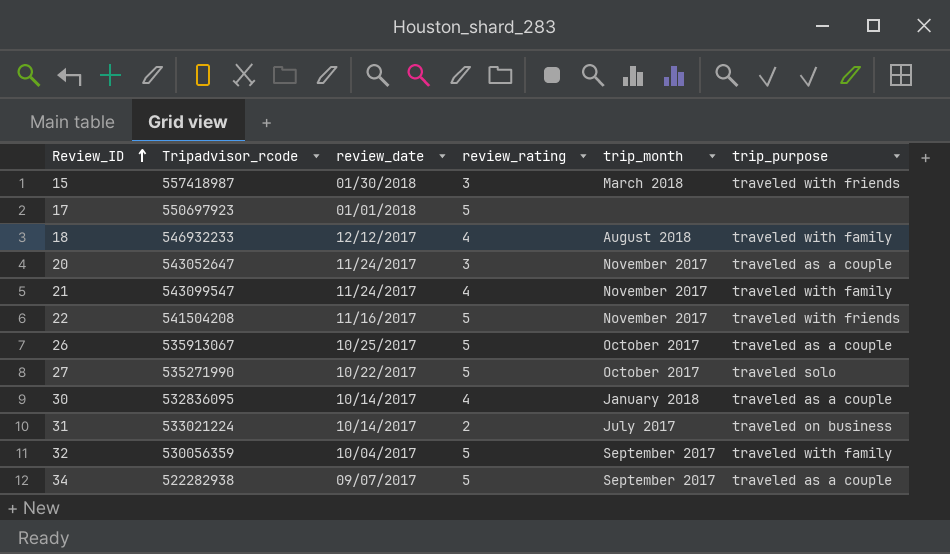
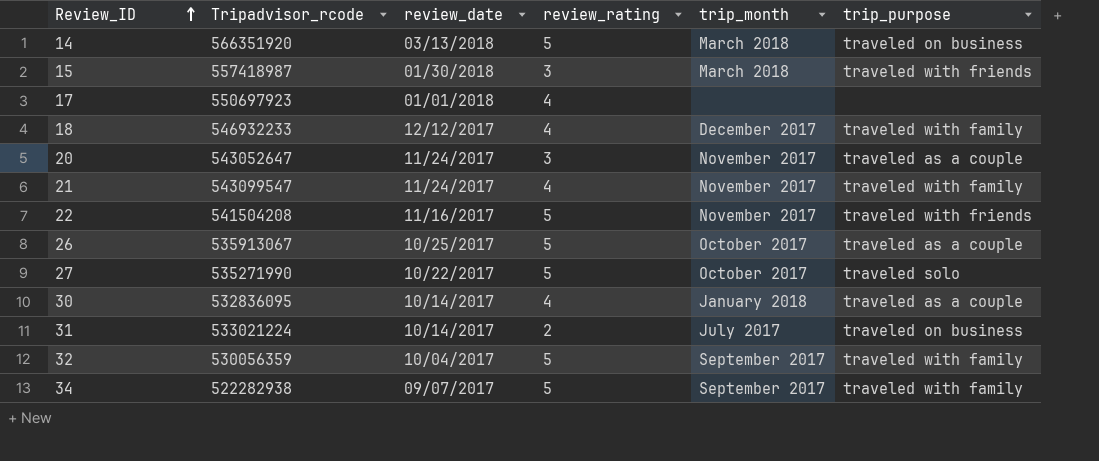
row 14: none -> 566351920 | 03/13/2018 | 5 | March 2018 | traveled on business
17 | review_rating: 5 -> 4
18 | trip_month: August 2018 -> December 2017
34 | trip_purpose: traveled as a couple -> traveled with family

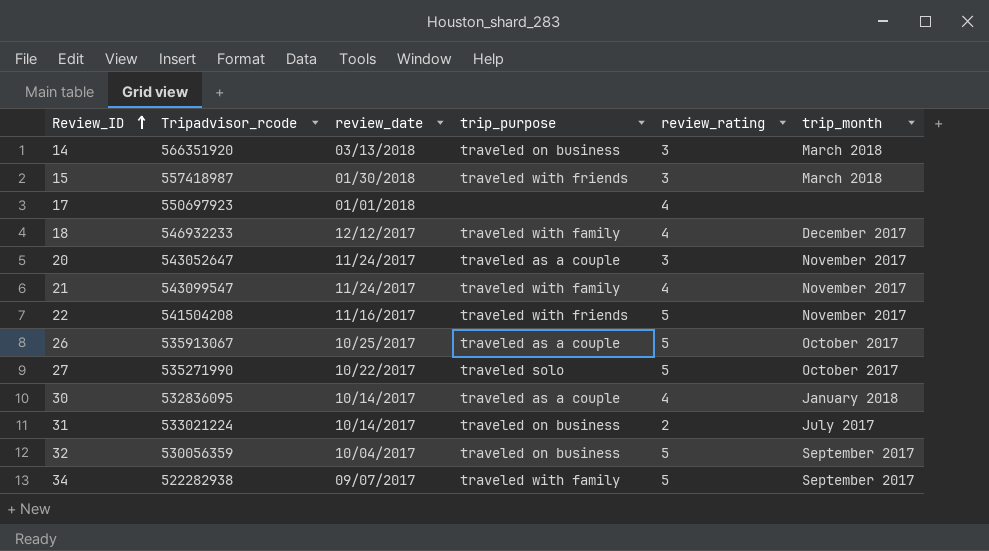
column trip_purpose | position: 6 -> 4
14 | review_rating: 5 -> 3
32 | trip_purpose: traveled with family -> traveled on business

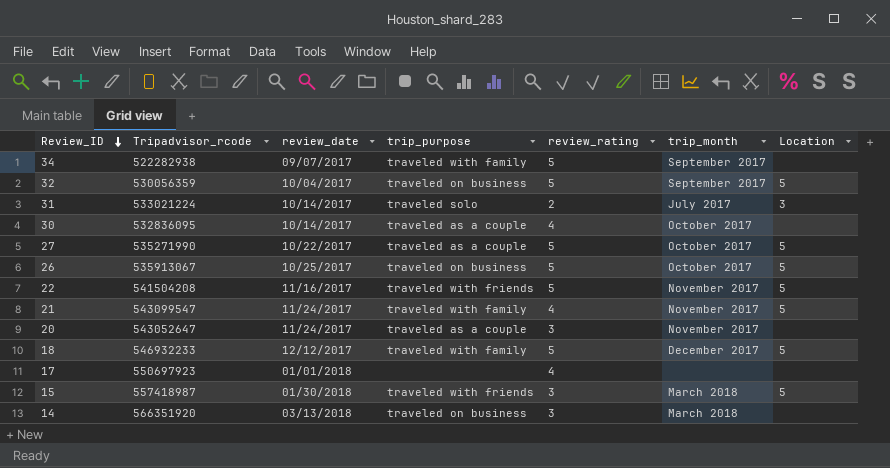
row order: Review_ID ascending -> Review_ID descending
column Location | position: none -> 7
31 | trip_purpose: traveled on business -> traveled solo
30 | trip_month: January 2018 -> October 2017
27 | trip_purpose: traveled solo -> traveled as a couple
26 | trip_purpose: traveled as a couple -> traveled on business
18 | review_rating: 4 -> 5

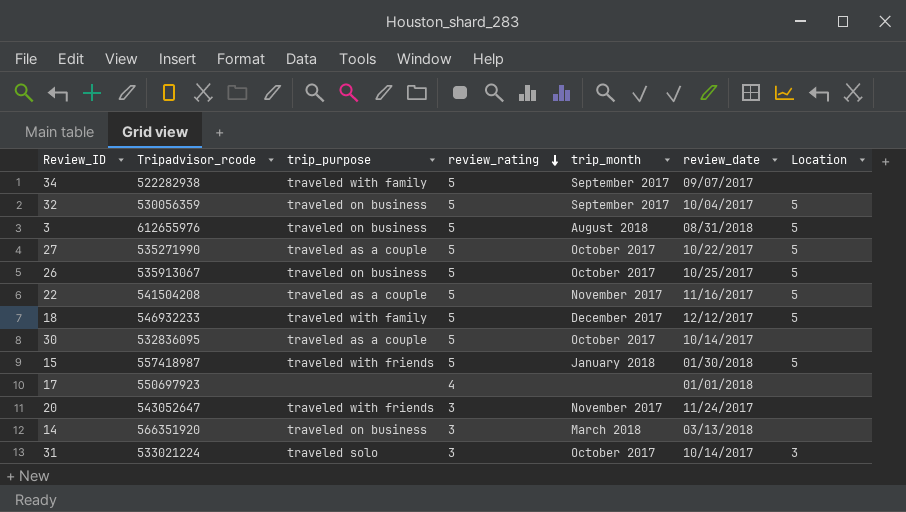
row order: Review_ID descending -> review_rating descending
column review_date | position: 3 -> 6
row 21: 543099547 | 11/24/2017 | traveled with family | 4 | November 2017 | 5 -> none
row 3: none -> 612655976 | traveled on business | 5 | August 2018 | 08/31/2018 | 5
22 | trip_purpose: traveled with friends -> traveled as a couple
30 | review_rating: 4 -> 5
15 | review_rating: 3 -> 5
15 | trip_month: March 2018 -> January 2018
20 | trip_purpose: traveled as a couple -> traveled with friends
31 | review_rating: 2 -> 3
31 | trip_month: July 2017 -> October 2017

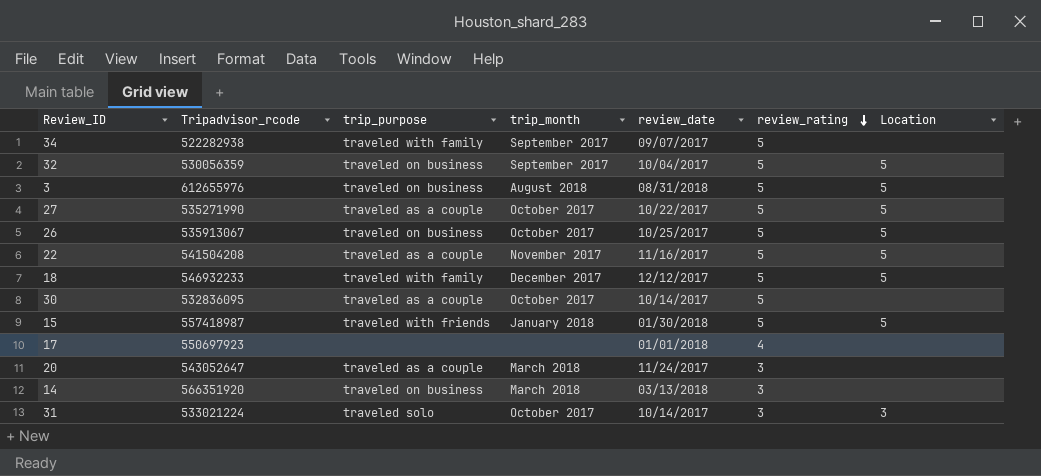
column review_rating | position: 4 -> 6
20 | trip_purpose: traveled with friends -> traveled as a couple
20 | trip_month: November 2017 -> March 2018

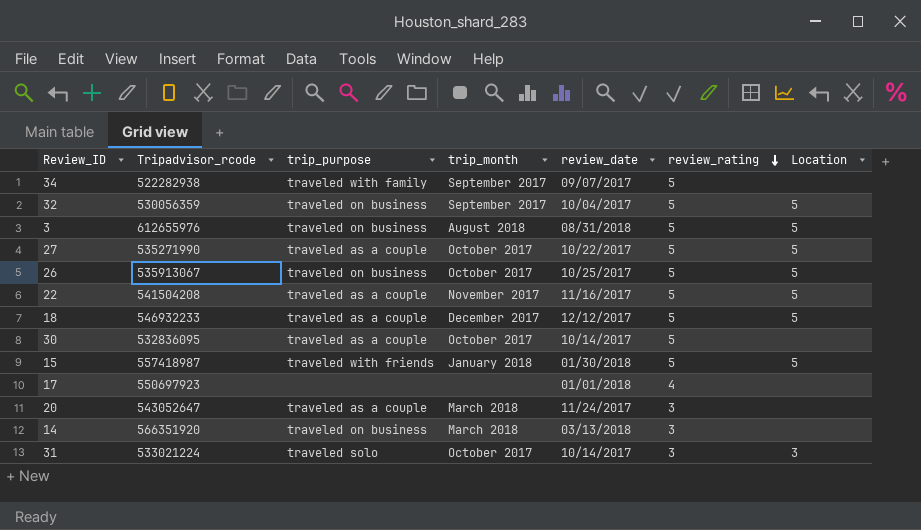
18 | trip_purpose: traveled with family -> traveled as a couple

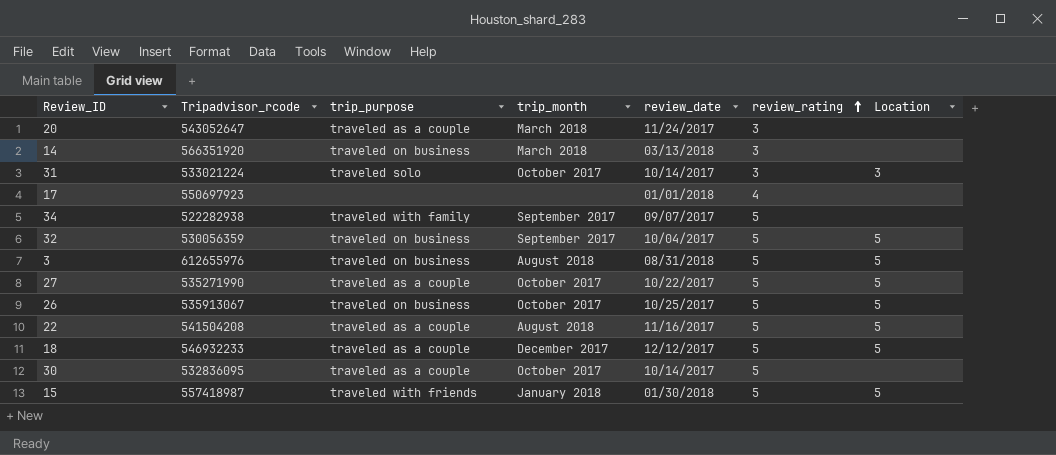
row order: review_rating descending -> review_rating ascending
22 | trip_month: November 2017 -> August 2018

